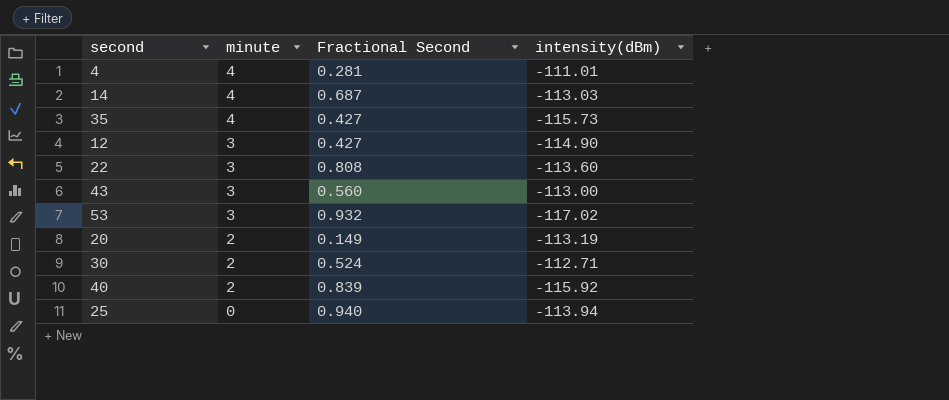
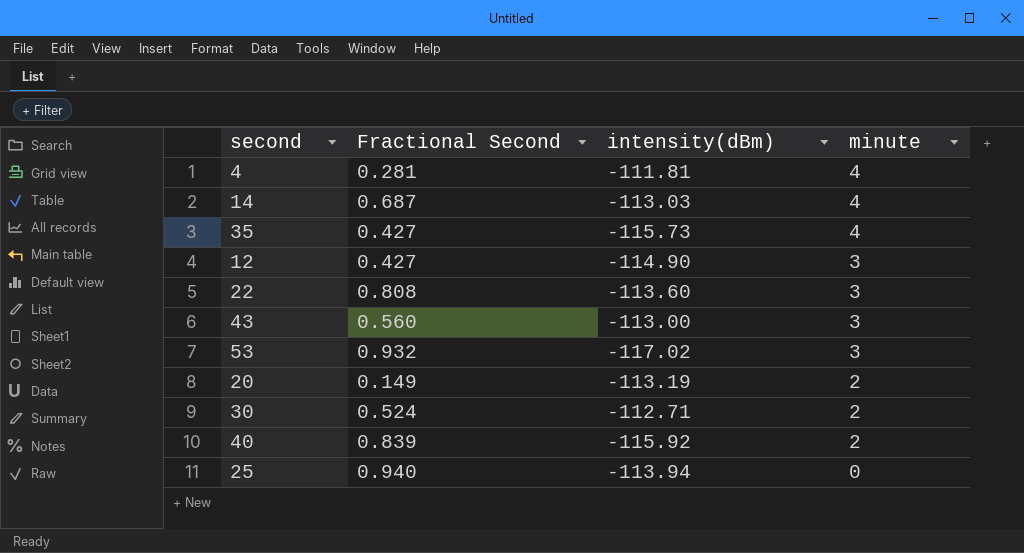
column minute | position: 2 -> 4
4 | intensity(dBm): -111.01 -> -111.81

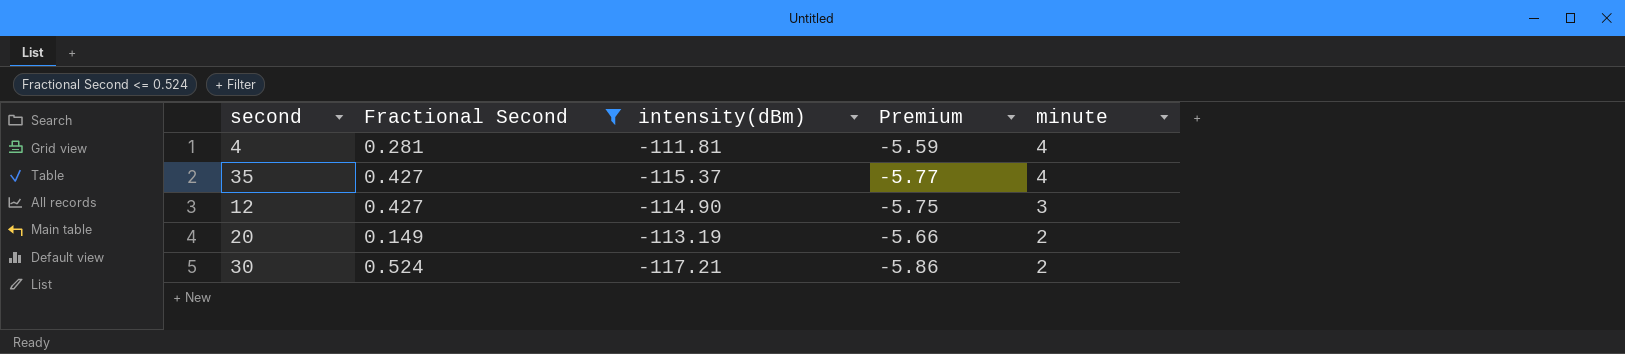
filter: none -> Fractional Second <= 0.524
column Premium | formula: none -> [intensity(dBm)] * 0.05
35 | intensity(dBm): -115.73 -> -115.37
30 | intensity(dBm): -112.71 -> -117.21

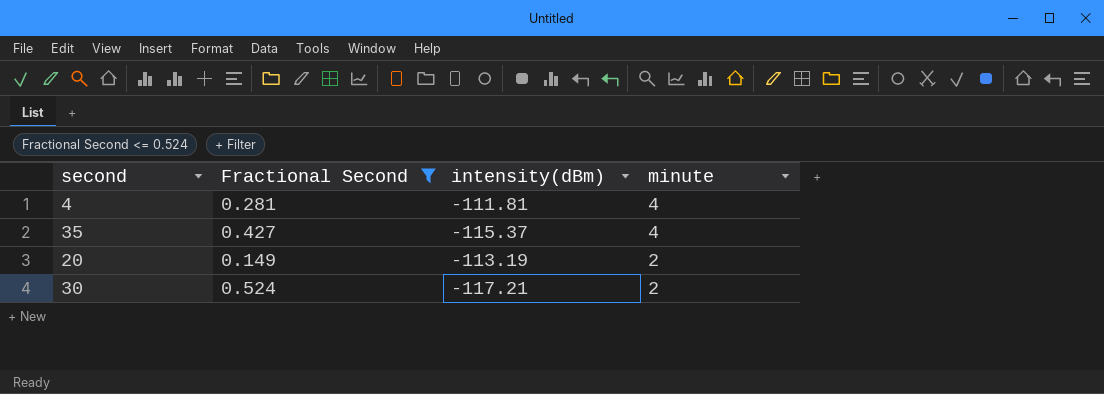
column Premium | formula: [intensity(dBm)] * 0.05 -> none
row 12: 0.427 | -114.90 | -5.75 | 3 -> none

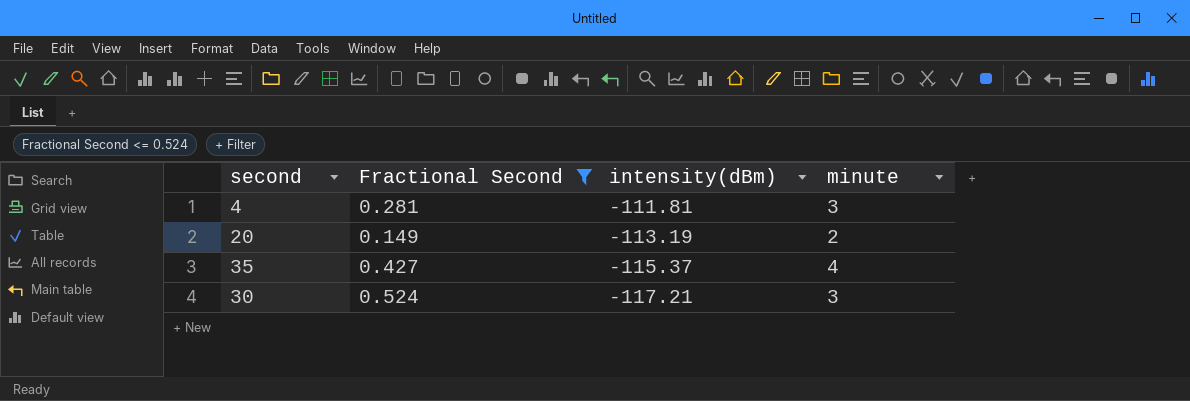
row order: minute descending -> intensity(dBm) descending
4 | minute: 4 -> 3
30 | minute: 2 -> 3

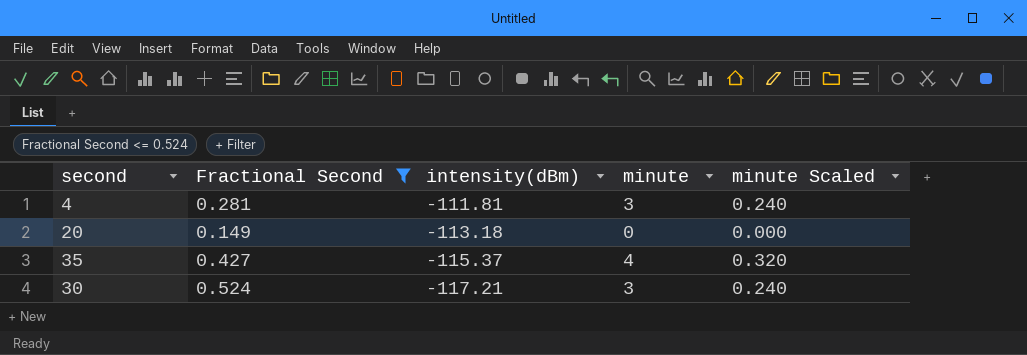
column minute Scaled | formula: none -> [minute] * 0.08
20 | intensity(dBm): -113.19 -> -113.18
20 | minute: 2 -> 0

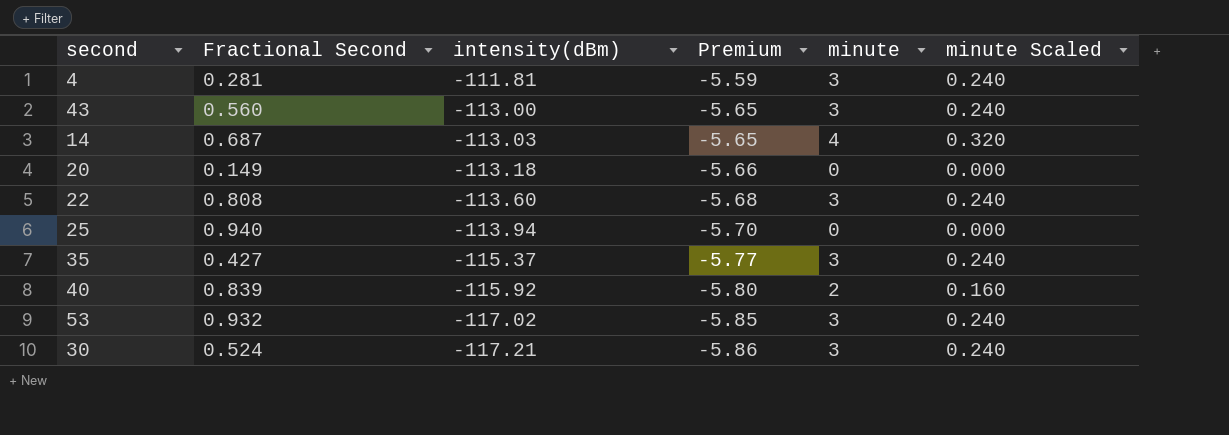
filter: Fractional Second <= 0.524 -> none
column Premium | formula: none -> [intensity(dBm)] * 0.05
35 | minute: 4 -> 3
35 | minute Scaled: 0.320 -> 0.240

